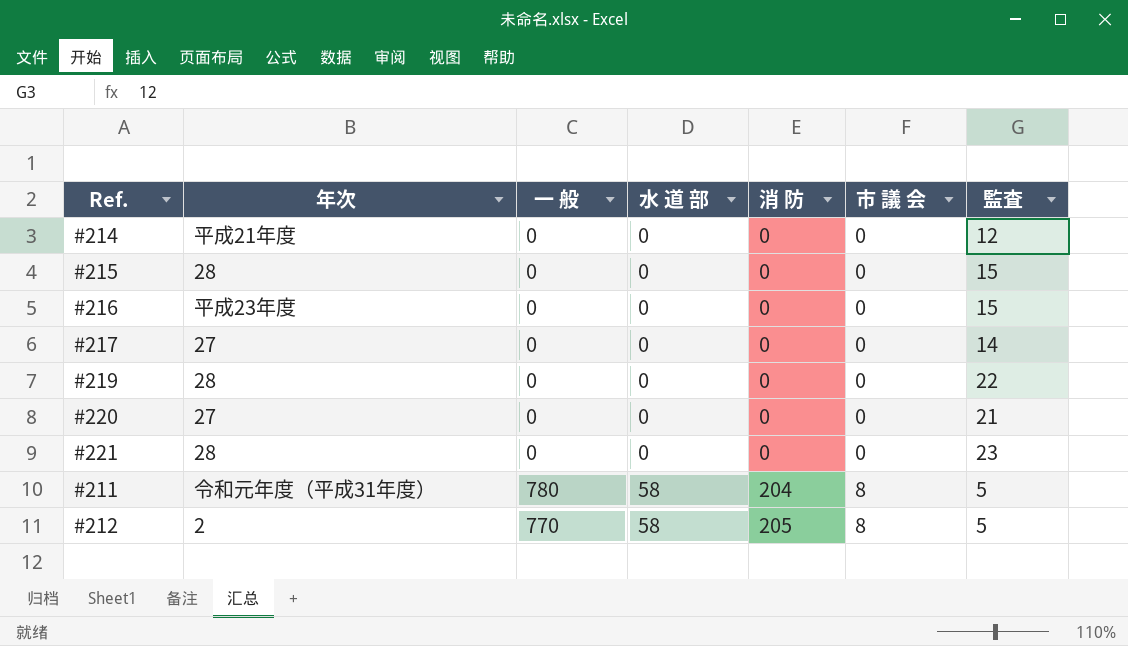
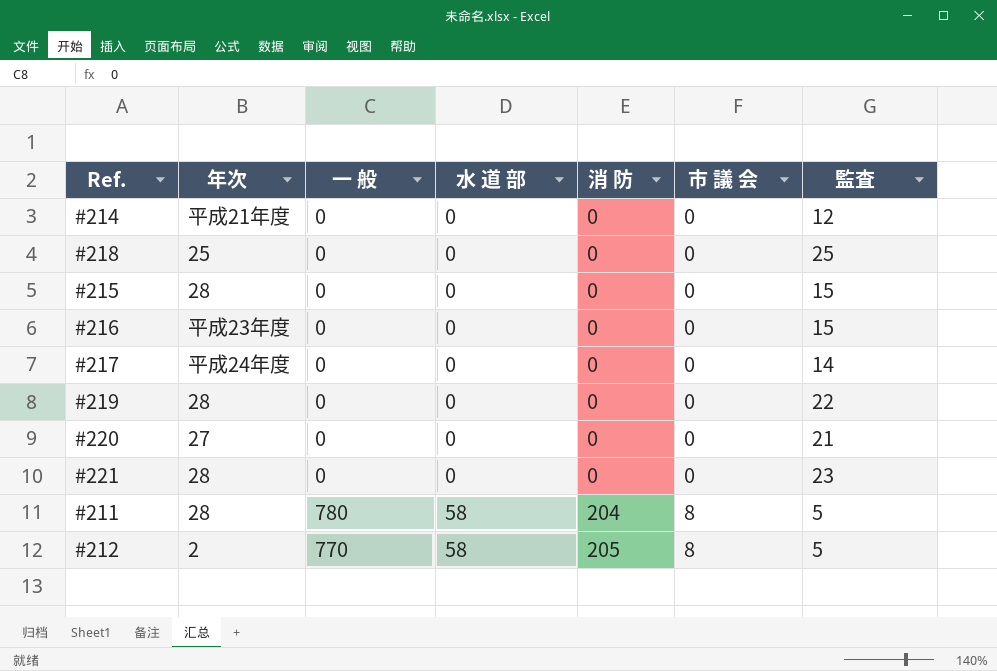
row #218: none -> 25 | 0 | 0 | 0 | 0 | 25
#217 | 年次: 27 -> 平成24年度
#211 | 年次: 令和元年度（平成31年度） -> 28

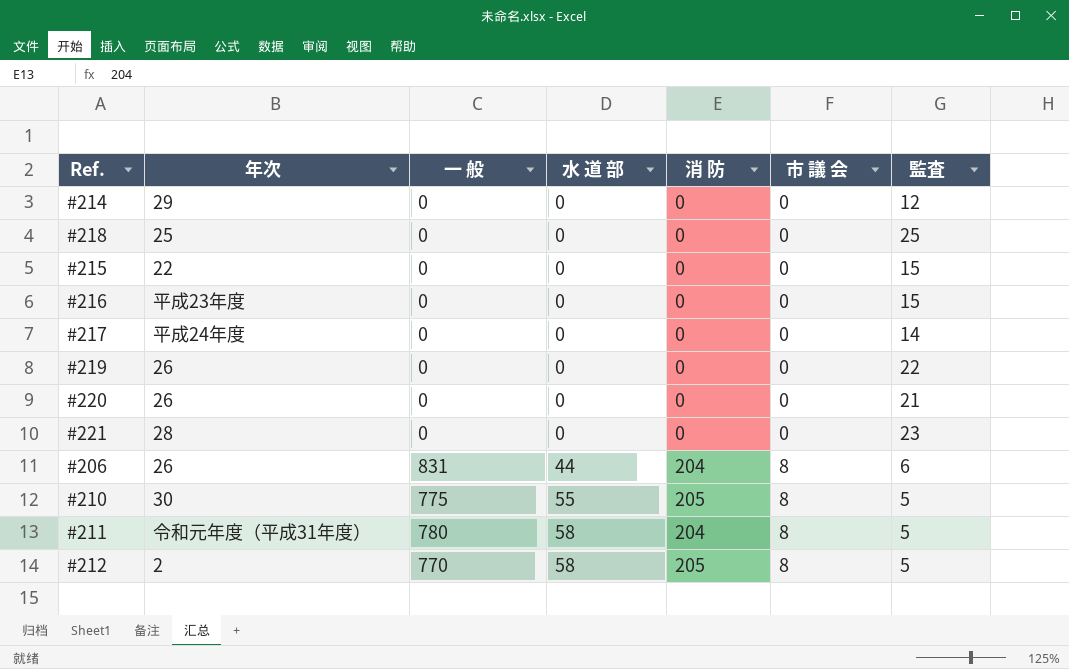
#214 | 年次: 平成21年度 -> 29
#215 | 年次: 28 -> 22
#219 | 年次: 28 -> 26
#220 | 年次: 27 -> 26
row #206: none -> 26 | 831 | 44 | 204 | 8 | 6
row #210: none -> 30 | 775 | 55 | 205 | 8 | 5
#211 | 年次: 28 -> 令和元年度（平成31年度）

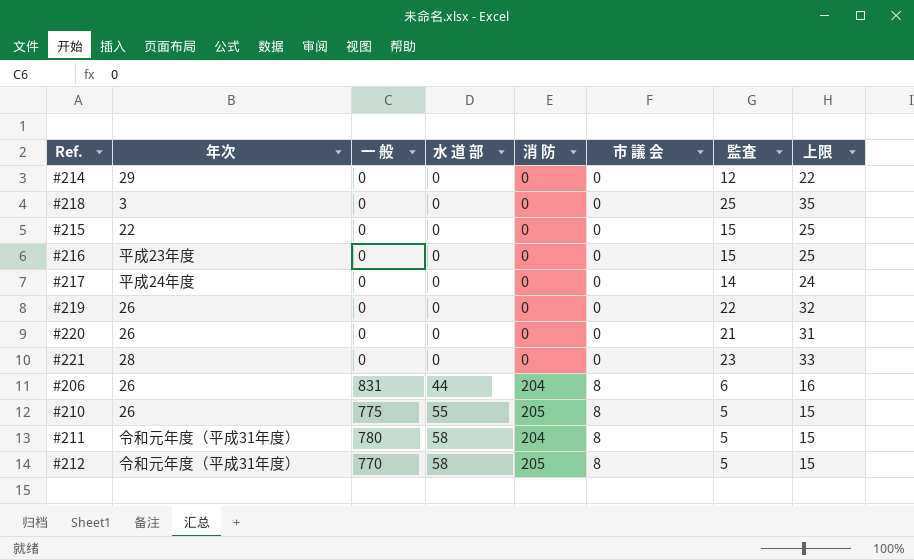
column 上限 | formula: none -> [監査] + 10
#218 | 年次: 25 -> 3
#210 | 年次: 30 -> 26
#212 | 年次: 2 -> 令和元年度（平成31年度）

